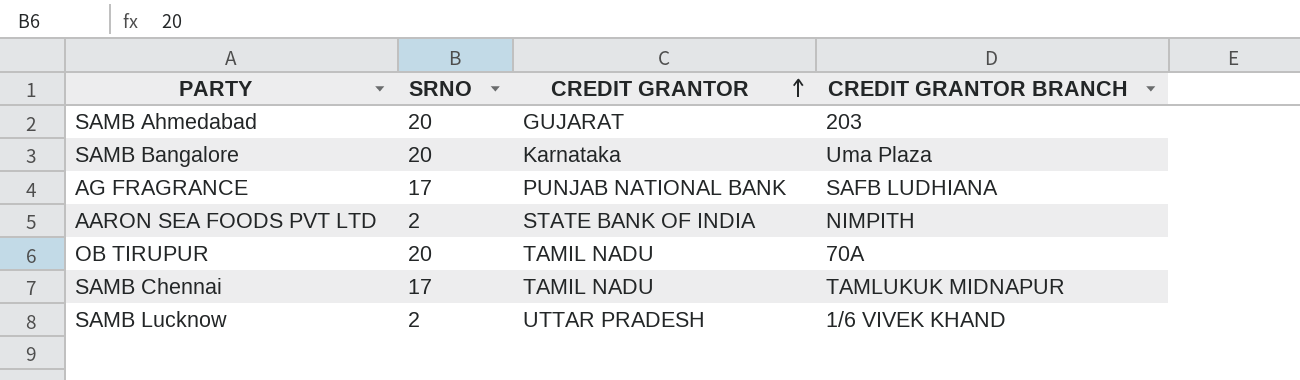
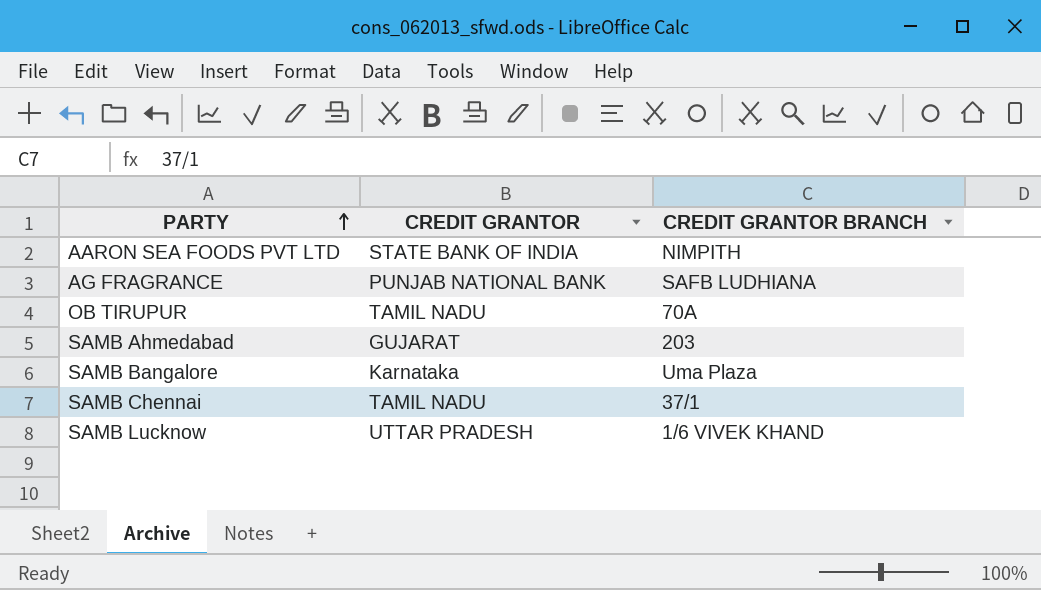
row order: CREDIT GRANTOR ascending -> PARTY ascending
column SRNO | position: 2 -> none
SAMB Chennai | CREDIT GRANTOR BRANCH: TAMLUKUK MIDNAPUR -> 37/1

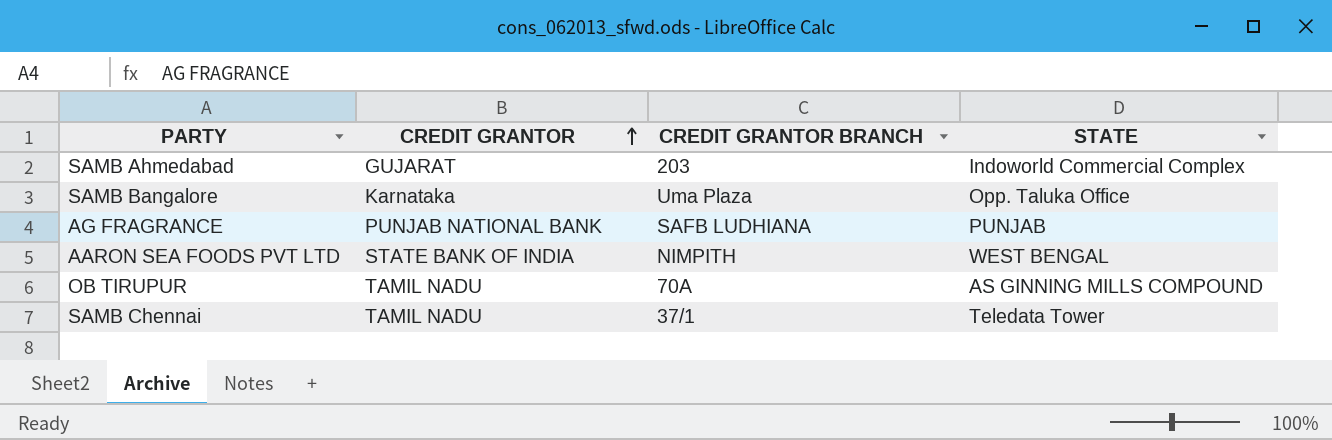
row order: PARTY ascending -> CREDIT GRANTOR ascending
column STATE | position: none -> 4
row SAMB Lucknow: UTTAR PRADESH | 1/6 VIVEK KHAND -> none

